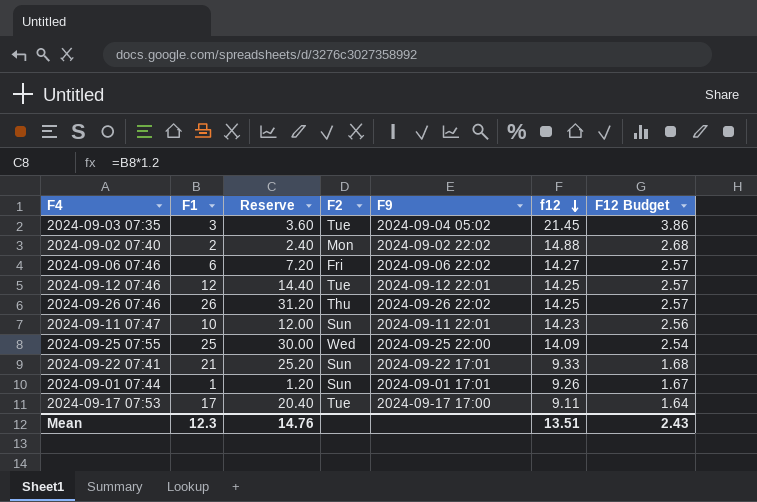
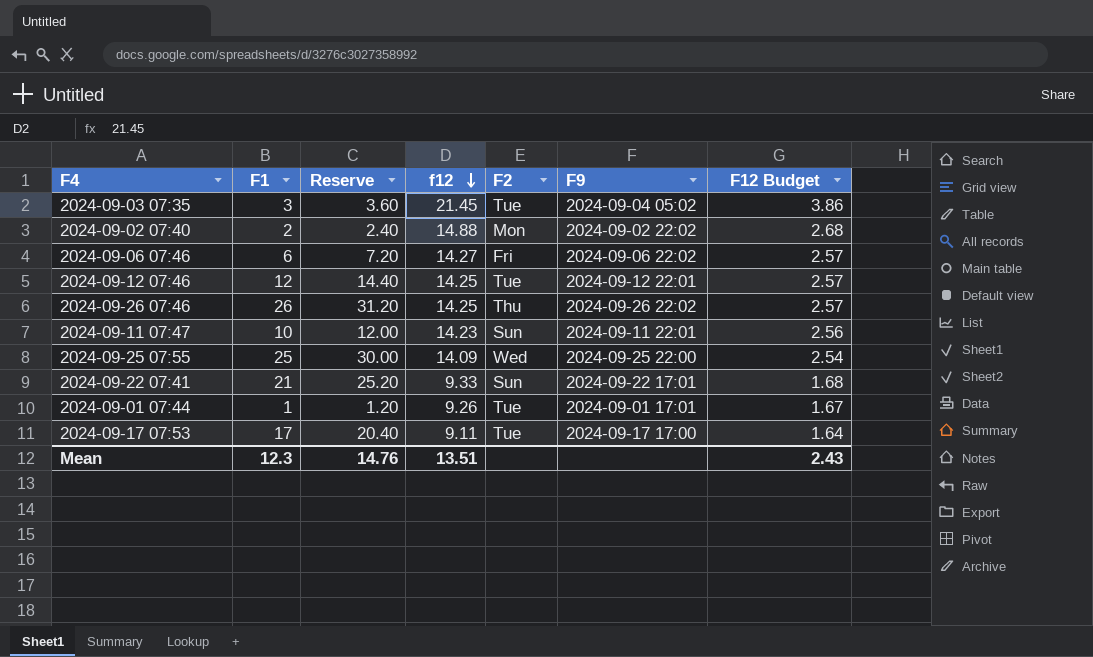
column f12 | position: 6 -> 4
2024-09-01 07:44 | F2: Sun -> Tue

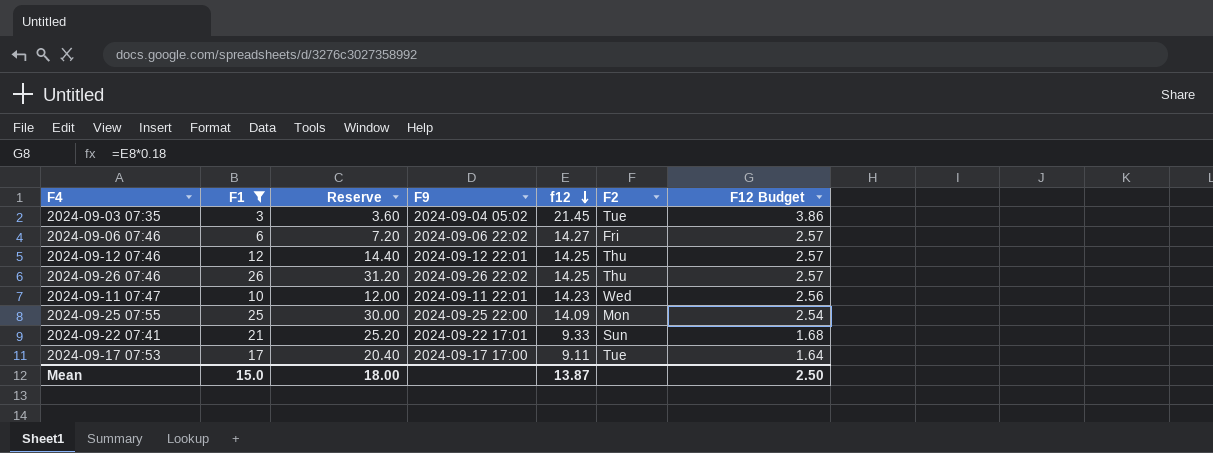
filter: none -> F1 >= 3
column F9 | position: 6 -> 4
2024-09-12 07:46 | F2: Tue -> Thu
2024-09-11 07:47 | F2: Sun -> Wed
2024-09-25 07:55 | F2: Wed -> Mon
Mean | F1: 12.3 -> 15.0
Mean | Reserve: 14.76 -> 18.00
Mean | f12: 13.51 -> 13.87
Mean | F12 Budget: 2.43 -> 2.50

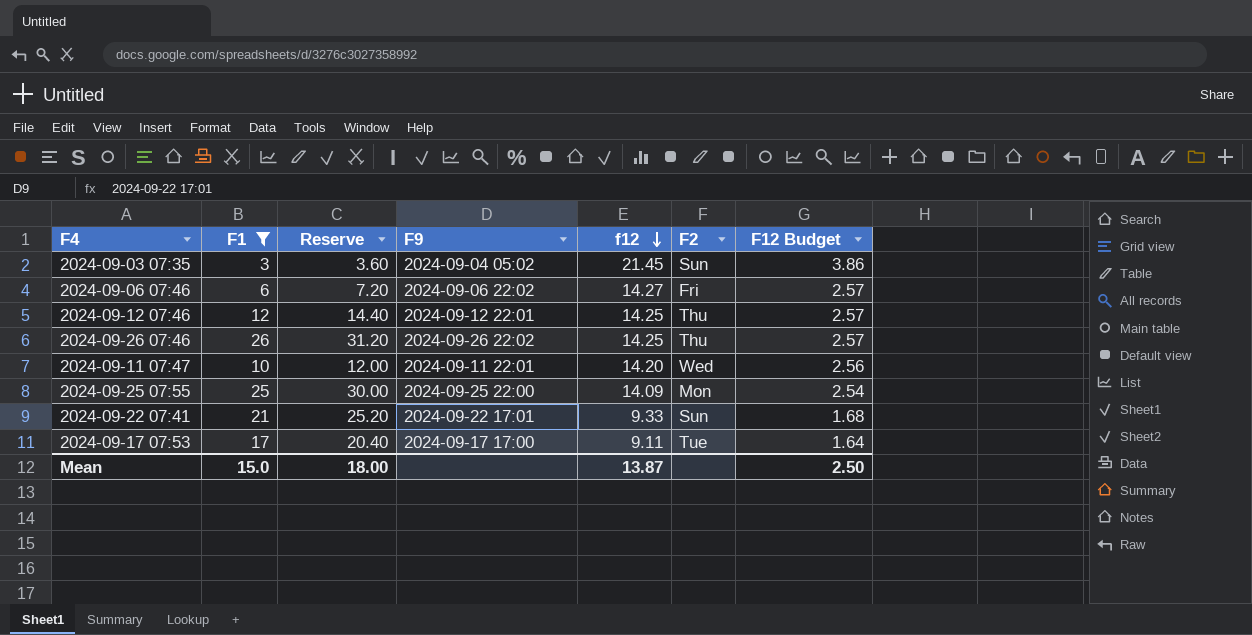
2024-09-03 07:35 | F2: Tue -> Sun
2024-09-11 07:47 | f12: 14.23 -> 14.20

